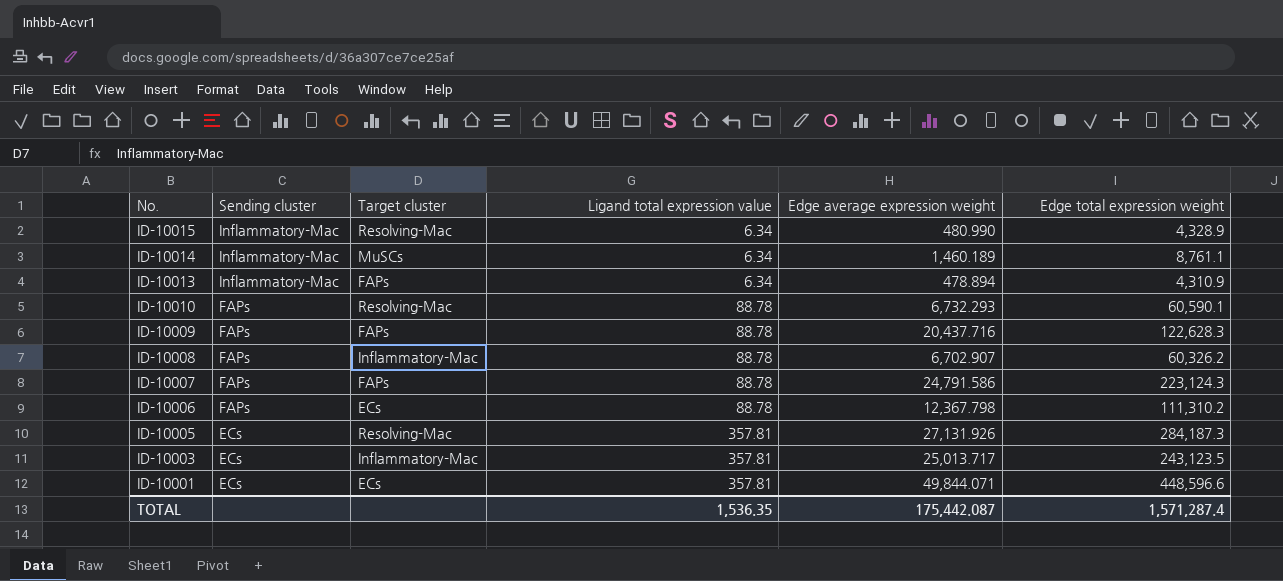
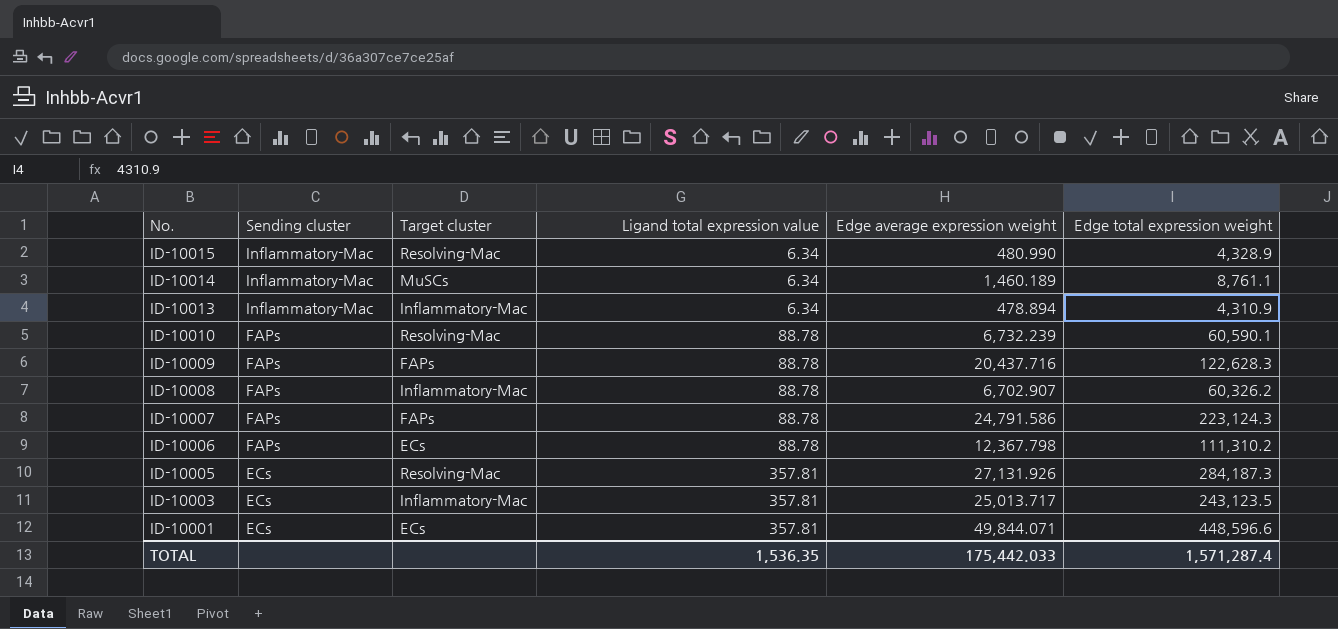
ID-10013 | Target cluster: FAPs -> Inflammatory-Mac
ID-10010 | Edge average expression weight: 6,732.293 -> 6,732.239
TOTAL | Edge average expression weight: 175,442.087 -> 175,442.033

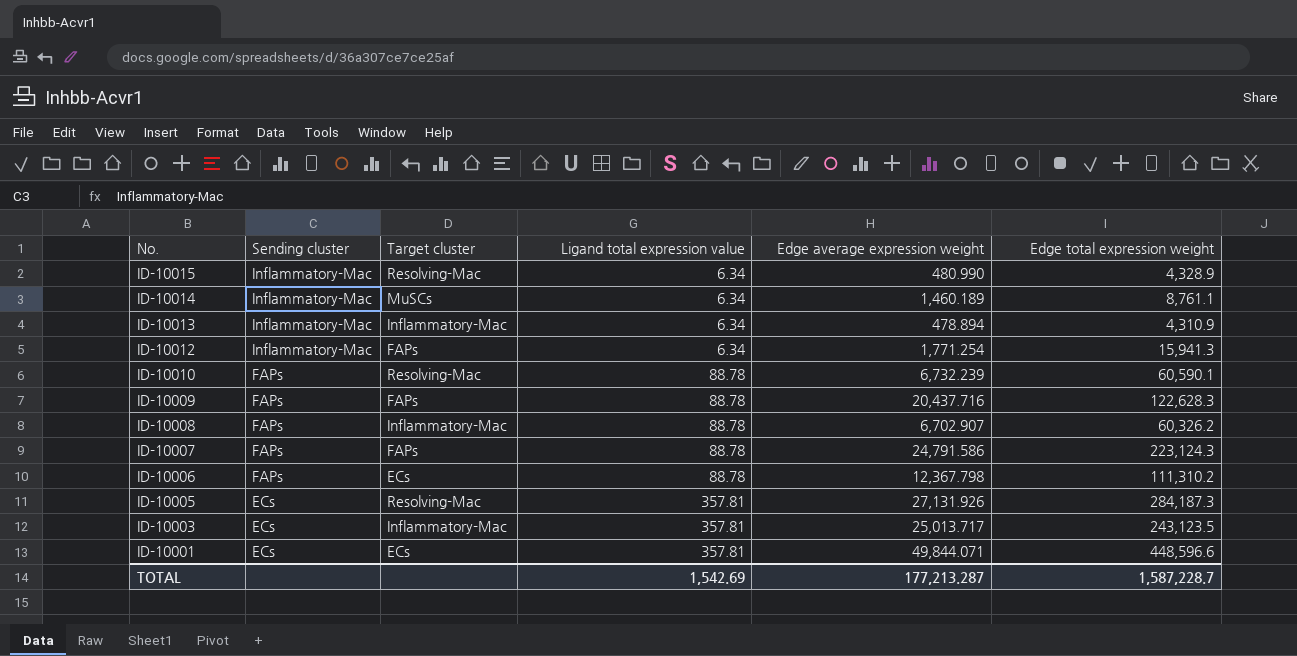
row ID-10012: none -> Inflammatory-Mac | FAPs | 6.34 | 1,771.254 | 15,941.3
TOTAL | Ligand total expression value: 1,536.35 -> 1,542.69
TOTAL | Edge average expression weight: 175,442.033 -> 177,213.287
TOTAL | Edge total expression weight: 1,571,287.4 -> 1,587,228.7

